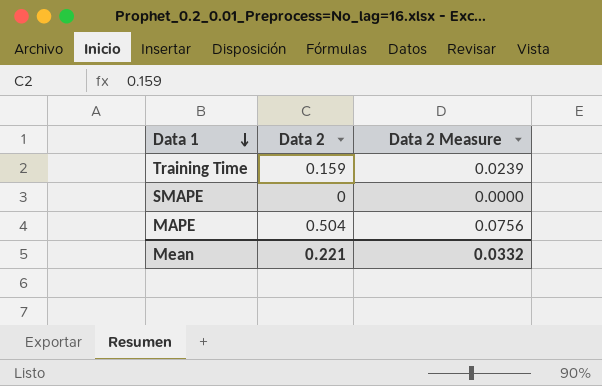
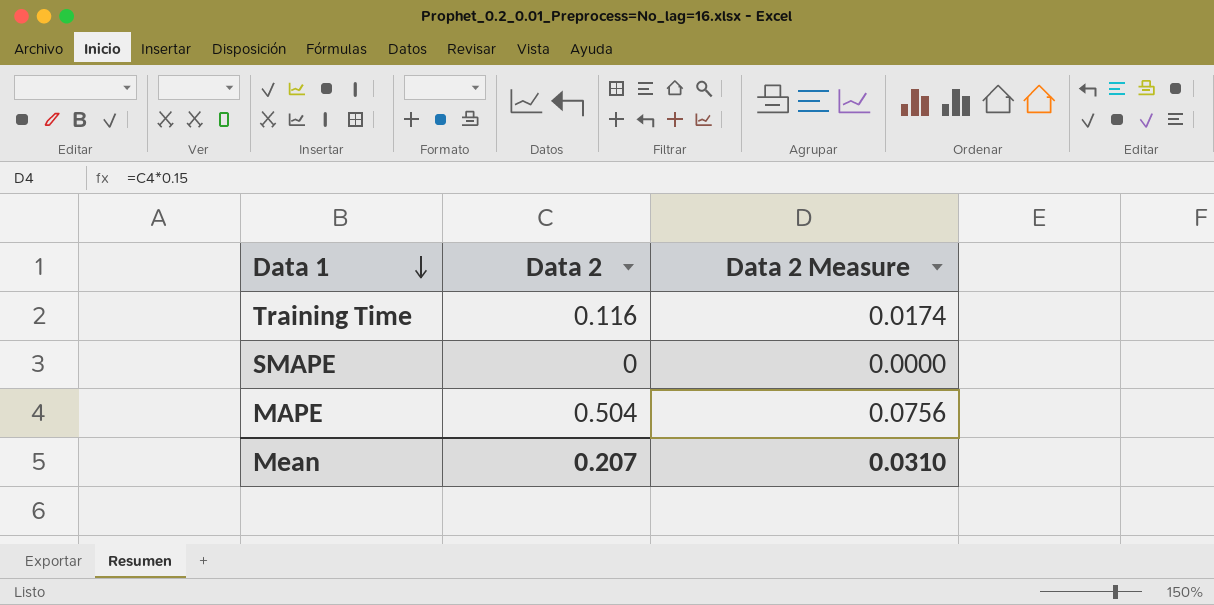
Training Time | Data 2: 0.159 -> 0.116
Training Time | Data 2 Measure: 0.0239 -> 0.0174
Mean | Data 2: 0.221 -> 0.207
Mean | Data 2 Measure: 0.0332 -> 0.0310

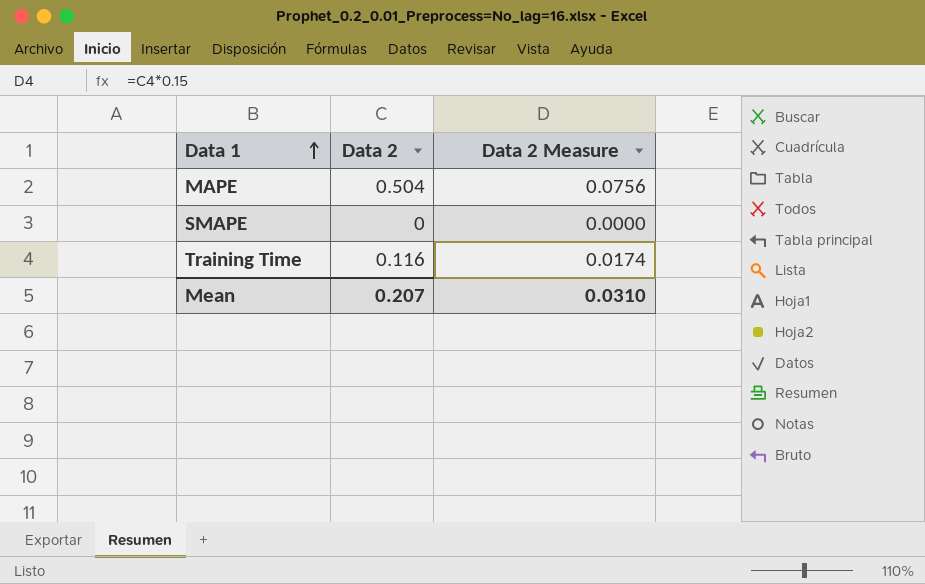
row order: Data 1 descending -> Data 1 ascending

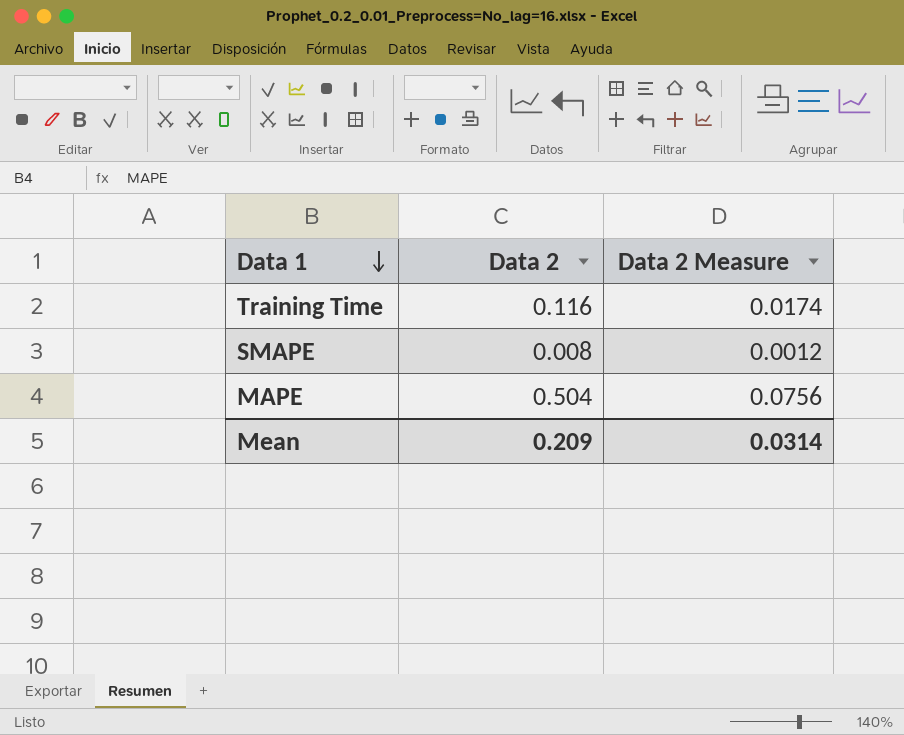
row order: Data 1 ascending -> Data 1 descending
SMAPE | Data 2: 0 -> 0.008
SMAPE | Data 2 Measure: 0.0000 -> 0.0012
Mean | Data 2: 0.207 -> 0.209
Mean | Data 2 Measure: 0.0310 -> 0.0314

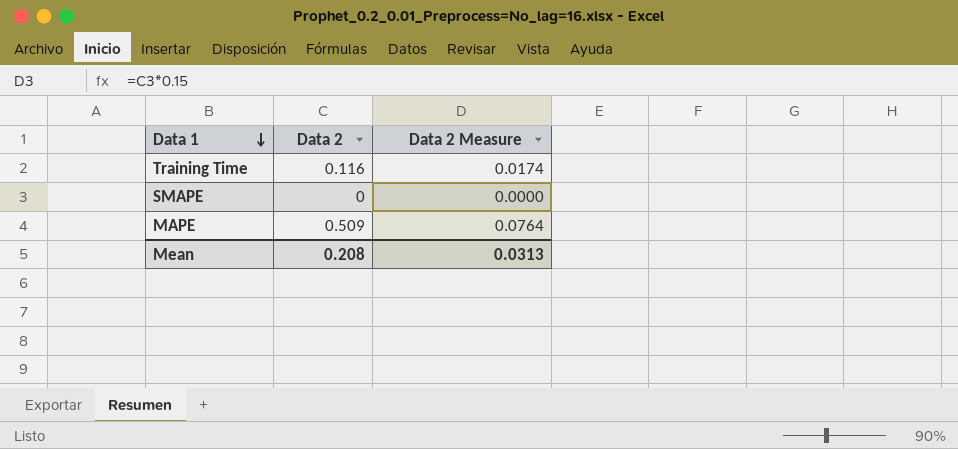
SMAPE | Data 2: 0.008 -> 0
SMAPE | Data 2 Measure: 0.0012 -> 0.0000
MAPE | Data 2: 0.504 -> 0.509
MAPE | Data 2 Measure: 0.0756 -> 0.0764
Mean | Data 2: 0.209 -> 0.208
Mean | Data 2 Measure: 0.0314 -> 0.0313

